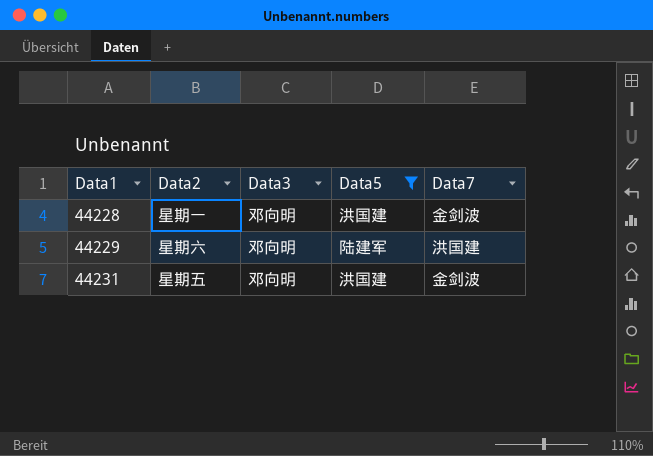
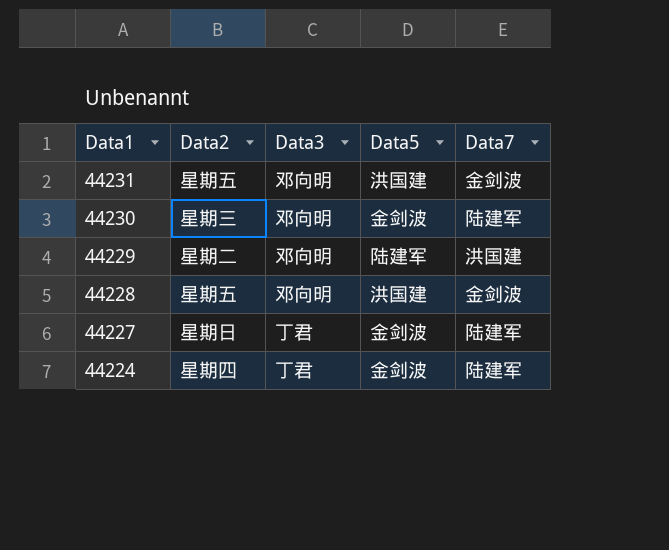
filter: Data5 != 金剑波 -> none
row order: Data1 ascending -> Data1 descending
44229 | Data2: 星期六 -> 星期二
44228 | Data2: 星期一 -> 星期五

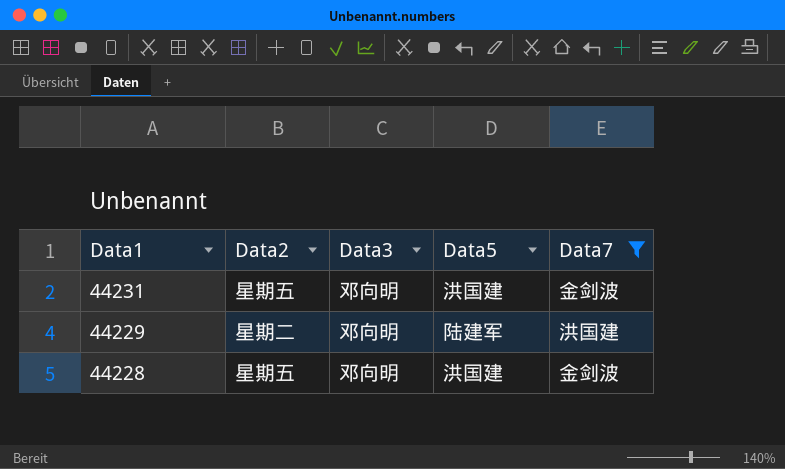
filter: none -> Data7 != 陆建军

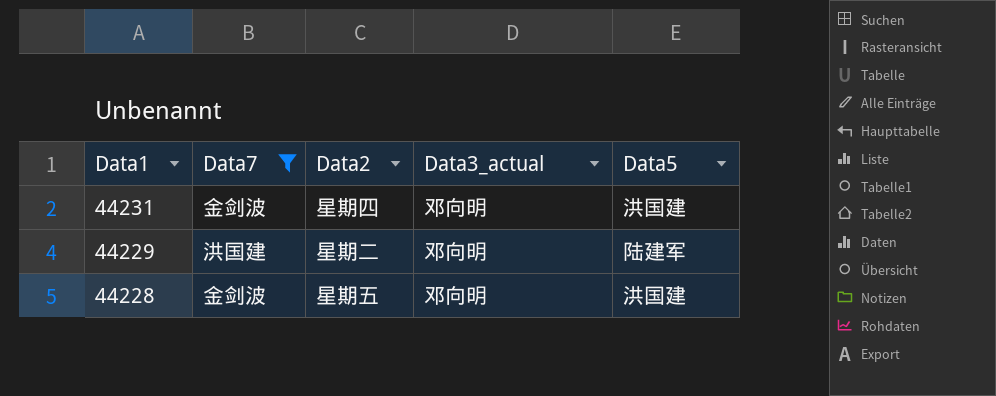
column Data7 | position: 5 -> 2
column name: Data3 -> Data3_actual
44231 | Data2: 星期五 -> 星期四

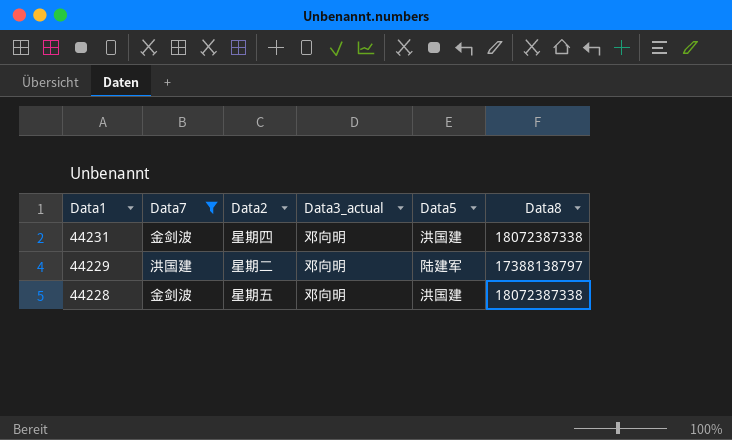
column Data8 | position: none -> 6

